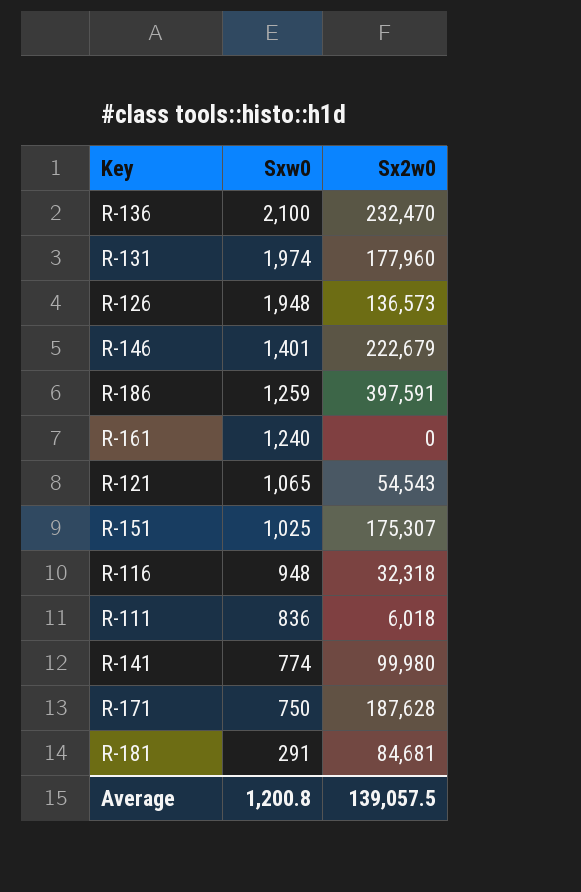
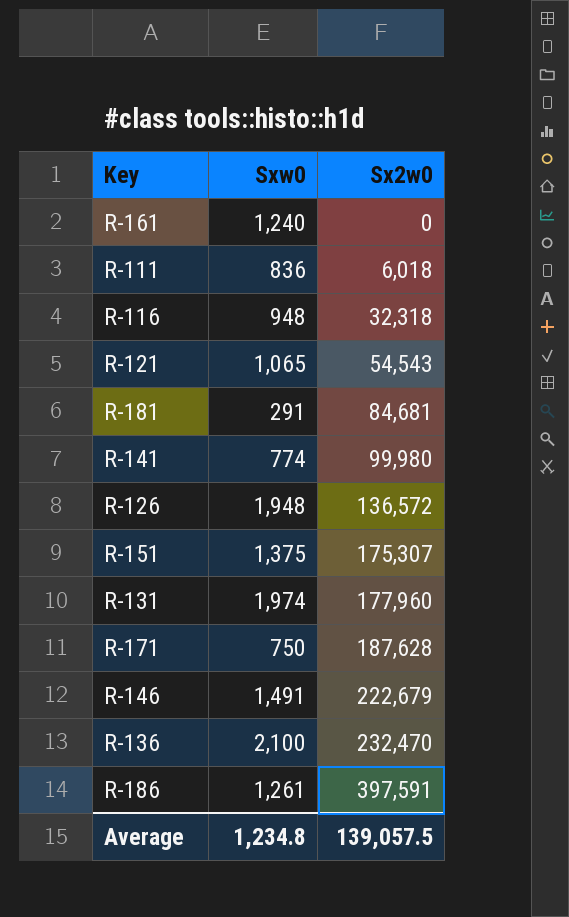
row order: Sxw0 descending -> Sx2w0 ascending
R-126 | Sx2w0: 136,573 -> 136,572
R-151 | Sxw0: 1,025 -> 1,375
R-146 | Sxw0: 1,401 -> 1,491
R-186 | Sxw0: 1,259 -> 1,261
Average | Sxw0: 1,200.8 -> 1,234.8

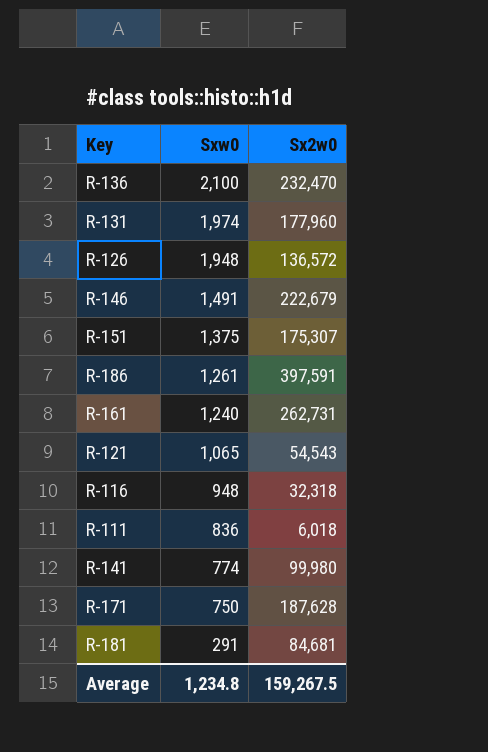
row order: Sx2w0 ascending -> Sxw0 descending
R-161 | Sx2w0: 0 -> 262,731
Average | Sx2w0: 139,057.5 -> 159,267.5

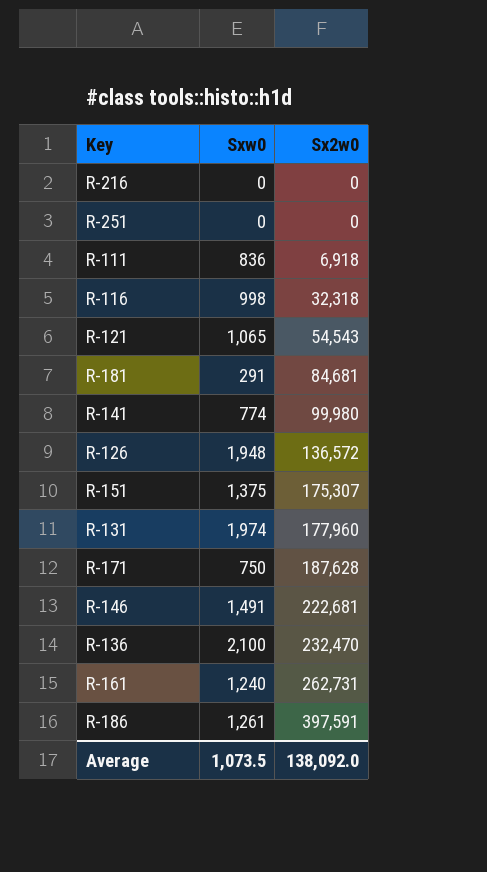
row order: Sxw0 descending -> Sx2w0 ascending
row R-216: none -> 0 | 0
row R-251: none -> 0 | 0
R-111 | Sx2w0: 6,018 -> 6,918
R-116 | Sxw0: 948 -> 998
R-146 | Sx2w0: 222,679 -> 222,681
Average | Sxw0: 1,234.8 -> 1,073.5
Average | Sx2w0: 159,267.5 -> 138,092.0

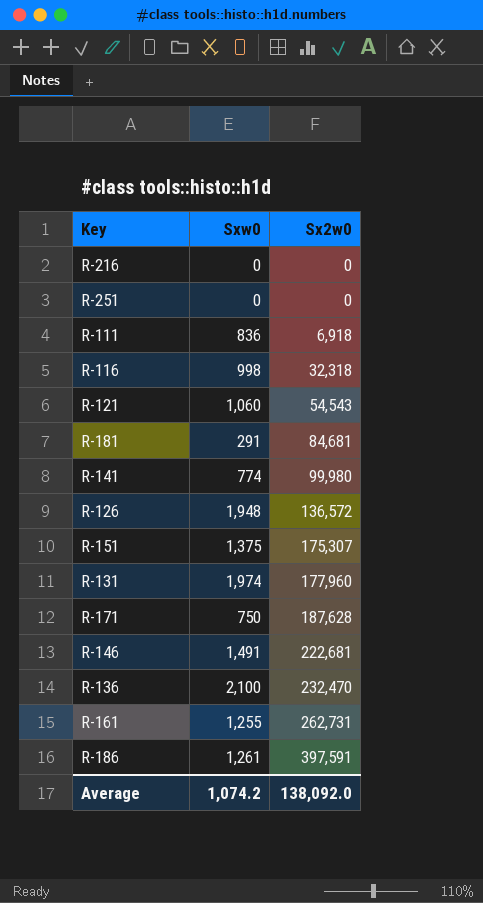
R-121 | Sxw0: 1,065 -> 1,060
R-161 | Sxw0: 1,240 -> 1,255
Average | Sxw0: 1,073.5 -> 1,074.2

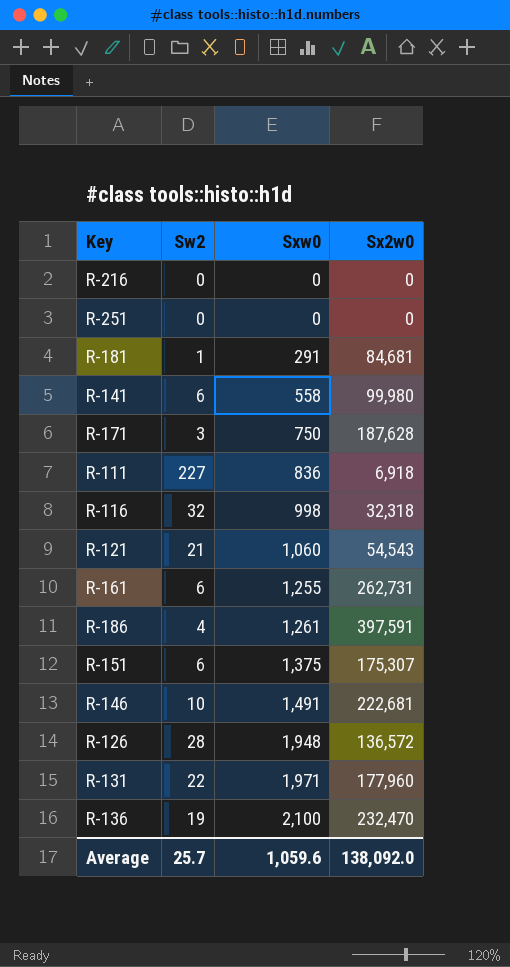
row order: Sx2w0 ascending -> Sxw0 ascending
column Sw2 | position: none -> 2
R-141 | Sxw0: 774 -> 558
R-131 | Sxw0: 1,974 -> 1,971
Average | Sxw0: 1,074.2 -> 1,059.6

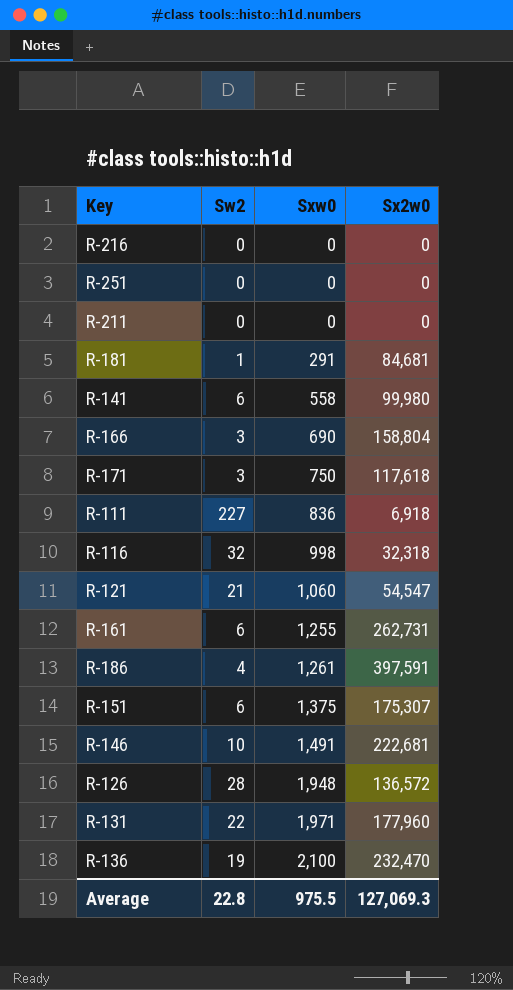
row R-211: none -> 0 | 0 | 0
row R-166: none -> 3 | 690 | 158,804
R-171 | Sx2w0: 187,628 -> 117,618
R-121 | Sx2w0: 54,543 -> 54,547
Average | Sw2: 25.7 -> 22.8
Average | Sxw0: 1,059.6 -> 975.5
Average | Sx2w0: 138,092.0 -> 127,069.3

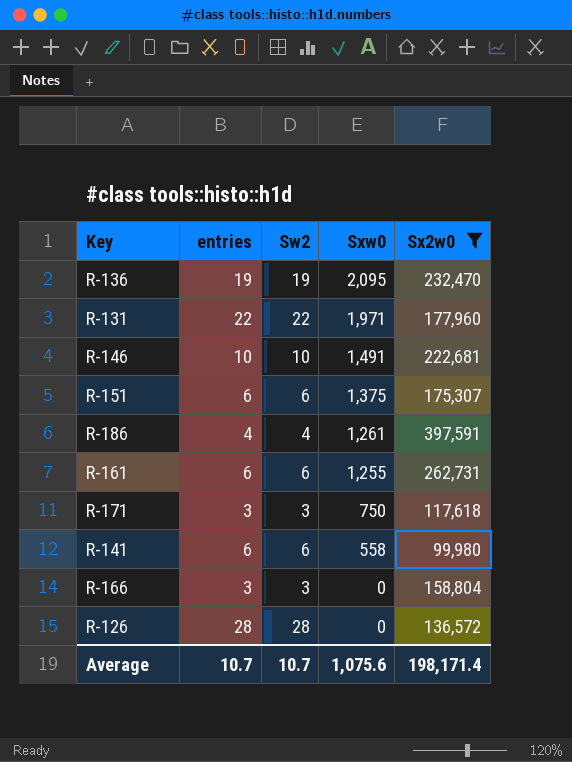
filter: none -> Sx2w0 >= 99,980
row order: Sxw0 ascending -> Sxw0 descending
column entries | position: none -> 2
R-136 | Sxw0: 2,100 -> 2,095
R-166 | Sxw0: 690 -> 0
R-126 | Sxw0: 1,948 -> 0
Average | Sw2: 22.8 -> 10.7
Average | Sxw0: 975.5 -> 1,075.6
Average | Sx2w0: 127,069.3 -> 198,171.4

